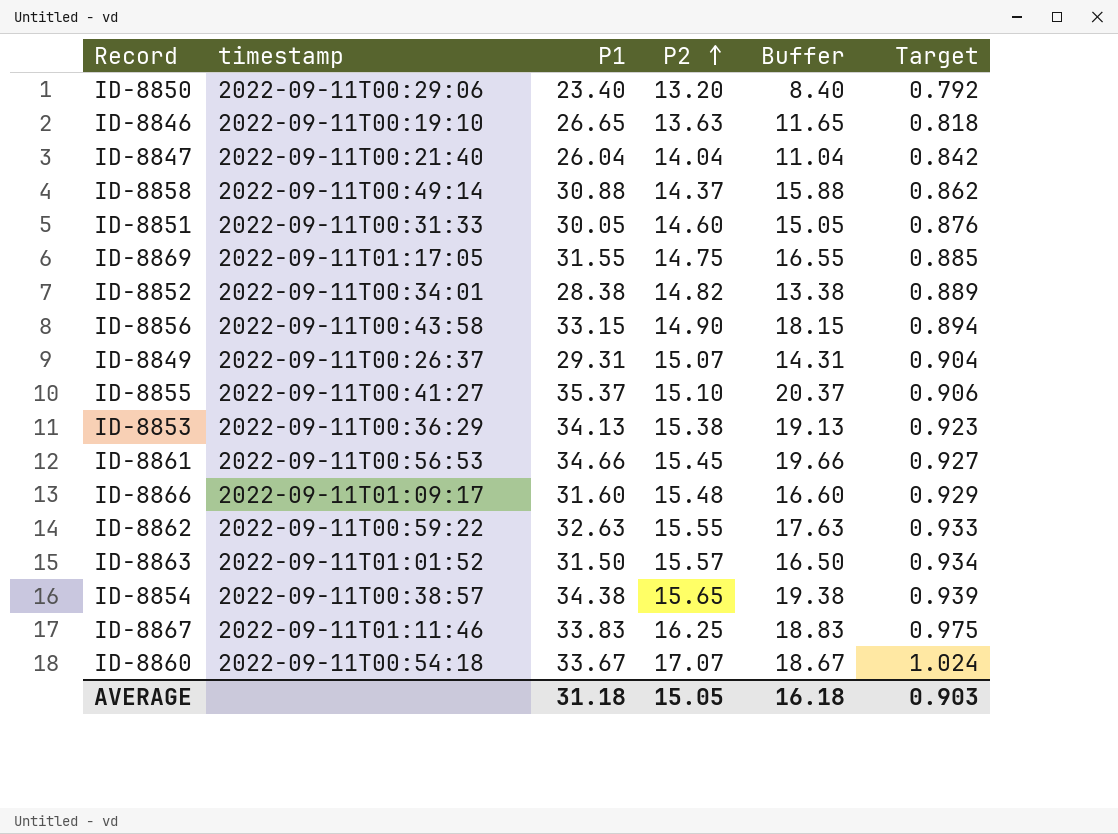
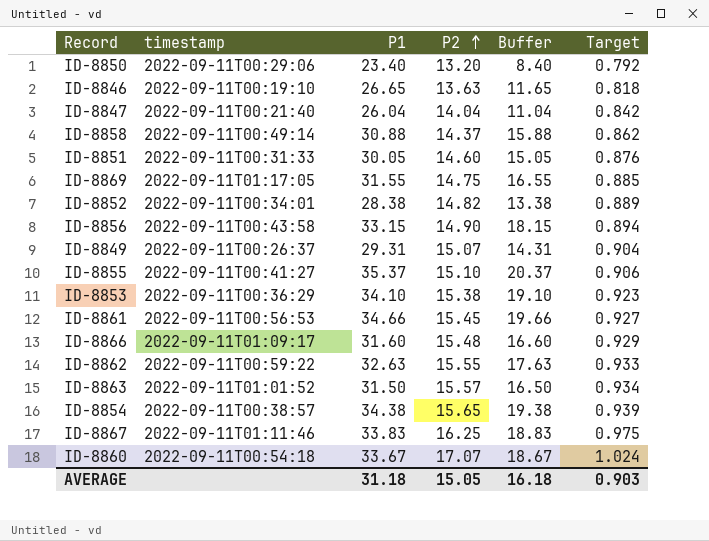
ID-8853 | P1: 34.13 -> 34.10
ID-8853 | Buffer: 19.13 -> 19.10

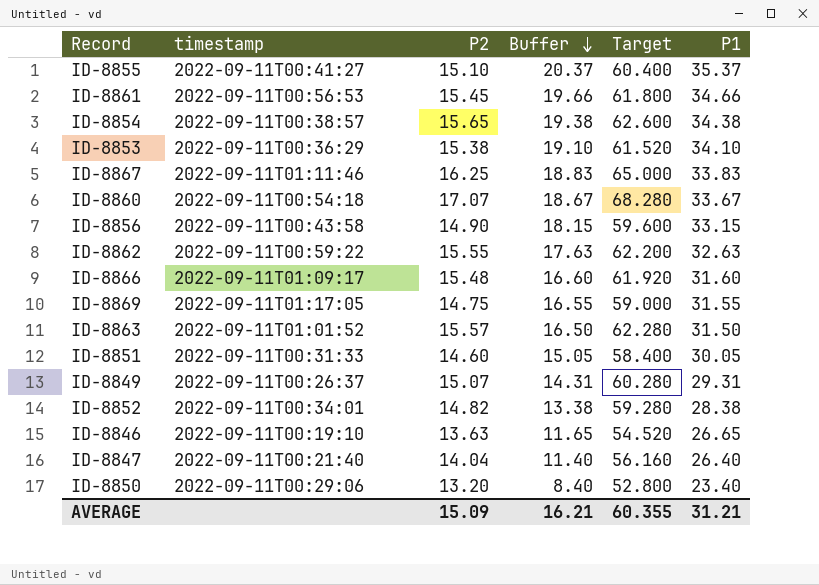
row order: P2 ascending -> Buffer descending
column Target | formula: [P2] * 0.06 -> [P2] * 4
column P1 | position: 3 -> 6
row ID-8858: 2022-09-11T00:49:14 | 30.88 | 14.37 | 15.88 | 0.862 -> none
ID-8847 | Buffer: 11.04 -> 11.40
ID-8847 | P1: 26.04 -> 26.40
AVERAGE | P2: 15.05 -> 15.09
AVERAGE | Buffer: 16.18 -> 16.21
AVERAGE | Target: 0.903 -> 60.355
AVERAGE | P1: 31.18 -> 31.21

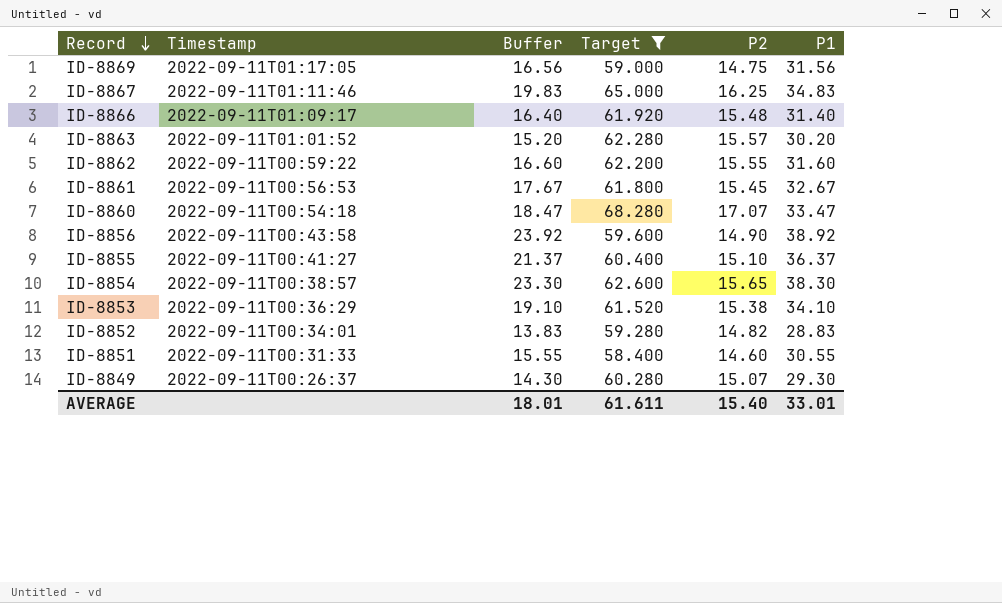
filter: none -> Target >= 58.400
row order: Buffer descending -> Record descending
column name: timestamp -> Timestamp
column P2 | position: 3 -> 5
ID-8869 | Buffer: 16.55 -> 16.56
ID-8869 | P1: 31.55 -> 31.56
ID-8867 | Buffer: 18.83 -> 19.83
ID-8867 | P1: 33.83 -> 34.83
ID-8866 | Buffer: 16.60 -> 16.40
ID-8866 | P1: 31.60 -> 31.40
ID-8863 | Buffer: 16.50 -> 15.20
ID-8863 | P1: 31.50 -> 30.20
ID-8862 | Buffer: 17.63 -> 16.60
ID-8862 | P1: 32.63 -> 31.60
ID-8861 | Buffer: 19.66 -> 17.67
ID-8861 | P1: 34.66 -> 32.67
ID-8860 | Buffer: 18.67 -> 18.47
ID-8860 | P1: 33.67 -> 33.47
ID-8856 | Buffer: 18.15 -> 23.92
ID-8856 | P1: 33.15 -> 38.92
ID-8855 | Buffer: 20.37 -> 21.37
ID-8855 | P1: 35.37 -> 36.37
ID-8854 | Buffer: 19.38 -> 23.30
ID-8854 | P1: 34.38 -> 38.30
ID-8852 | Buffer: 13.38 -> 13.83
ID-8852 | P1: 28.38 -> 28.83
ID-8851 | Buffer: 15.05 -> 15.55
ID-8851 | P1: 30.05 -> 30.55
ID-8849 | Buffer: 14.31 -> 14.30
ID-8849 | P1: 29.31 -> 29.30
AVERAGE | Buffer: 16.21 -> 18.01
AVERAGE | Target: 60.355 -> 61.611
AVERAGE | P2: 15.09 -> 15.40
AVERAGE | P1: 31.21 -> 33.01

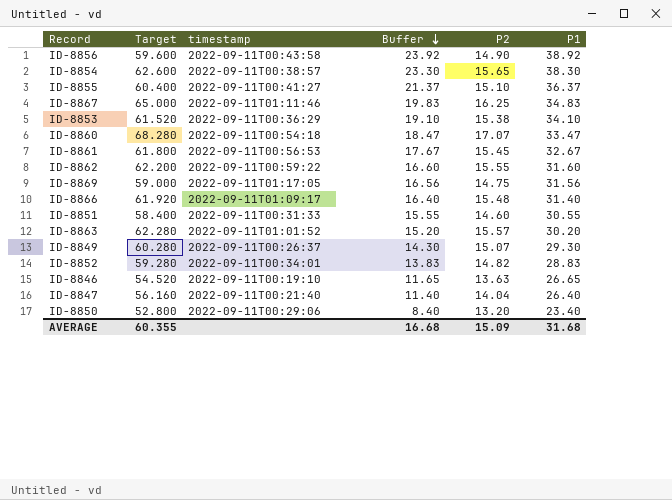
filter: Target >= 58.400 -> none
row order: Record descending -> Buffer descending
column Target | position: 4 -> 2
column name: Timestamp -> timestamp
AVERAGE | Target: 61.611 -> 60.355
AVERAGE | Buffer: 18.01 -> 16.68
AVERAGE | P2: 15.40 -> 15.09
AVERAGE | P1: 33.01 -> 31.68

